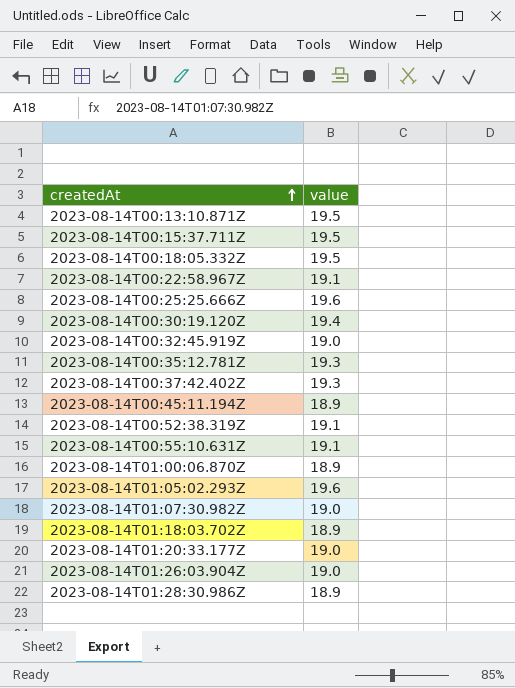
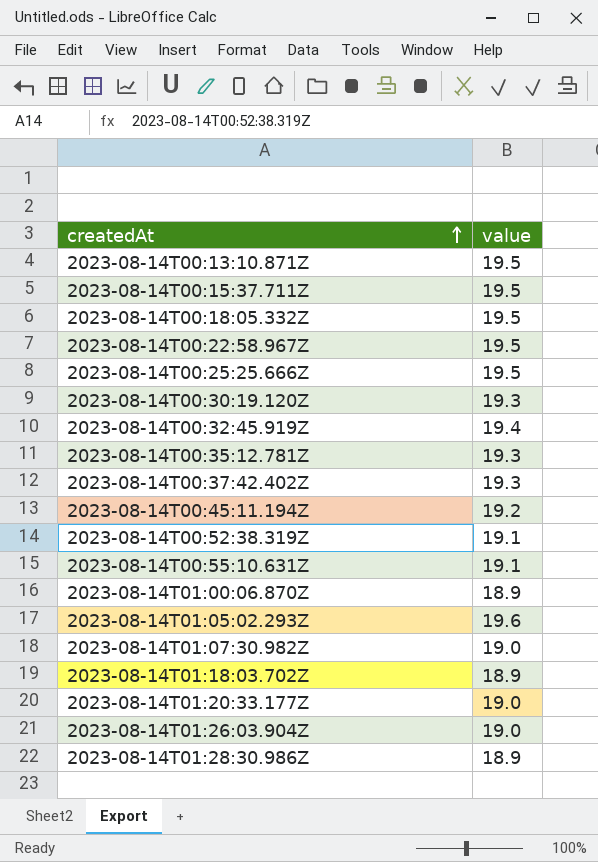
2023-08-14T00:22:58.967Z | value: 19.1 -> 19.5
2023-08-14T00:25:25.666Z | value: 19.6 -> 19.5
2023-08-14T00:30:19.120Z | value: 19.4 -> 19.3
2023-08-14T00:32:45.919Z | value: 19.0 -> 19.4
2023-08-14T00:45:11.194Z | value: 18.9 -> 19.2

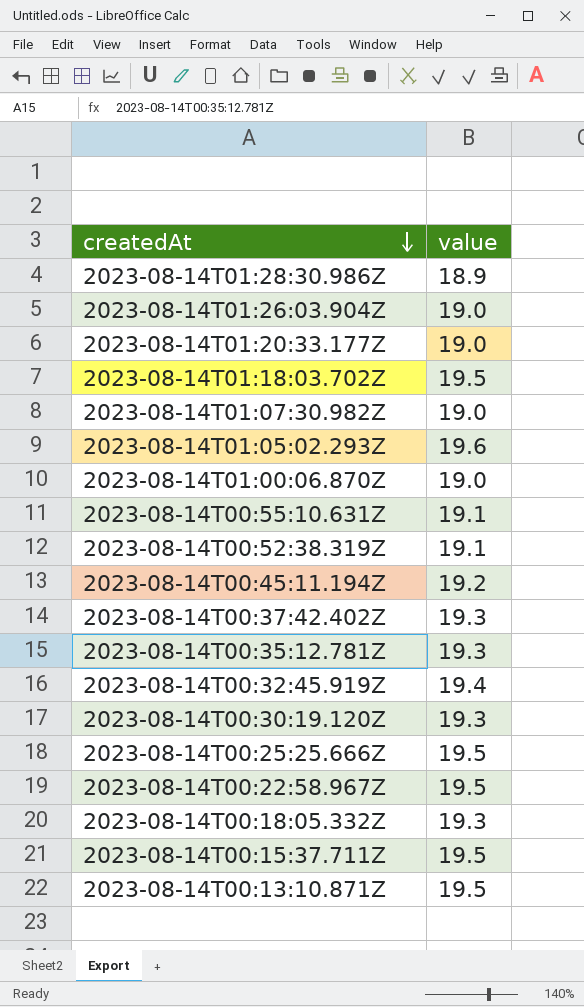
row order: createdAt ascending -> createdAt descending
2023-08-14T01:18:03.702Z | value: 18.9 -> 19.5
2023-08-14T01:00:06.870Z | value: 18.9 -> 19.0
2023-08-14T00:18:05.332Z | value: 19.5 -> 19.3

